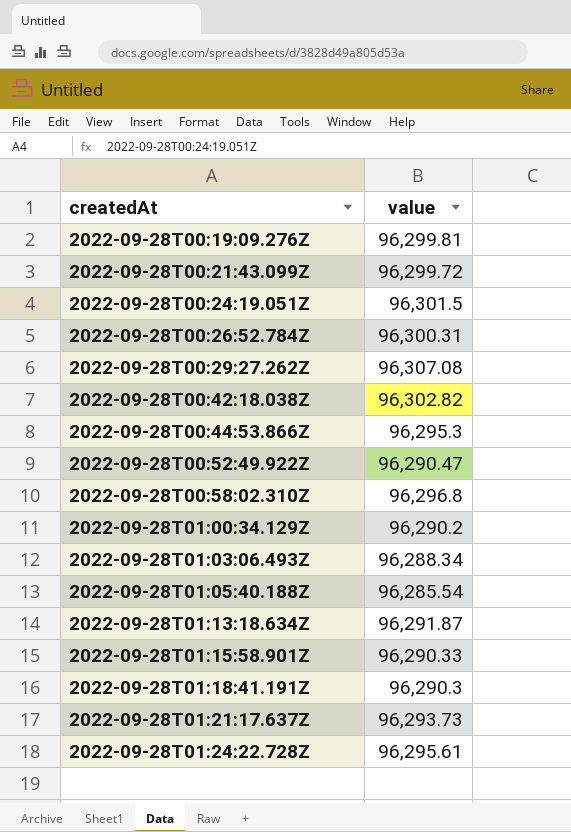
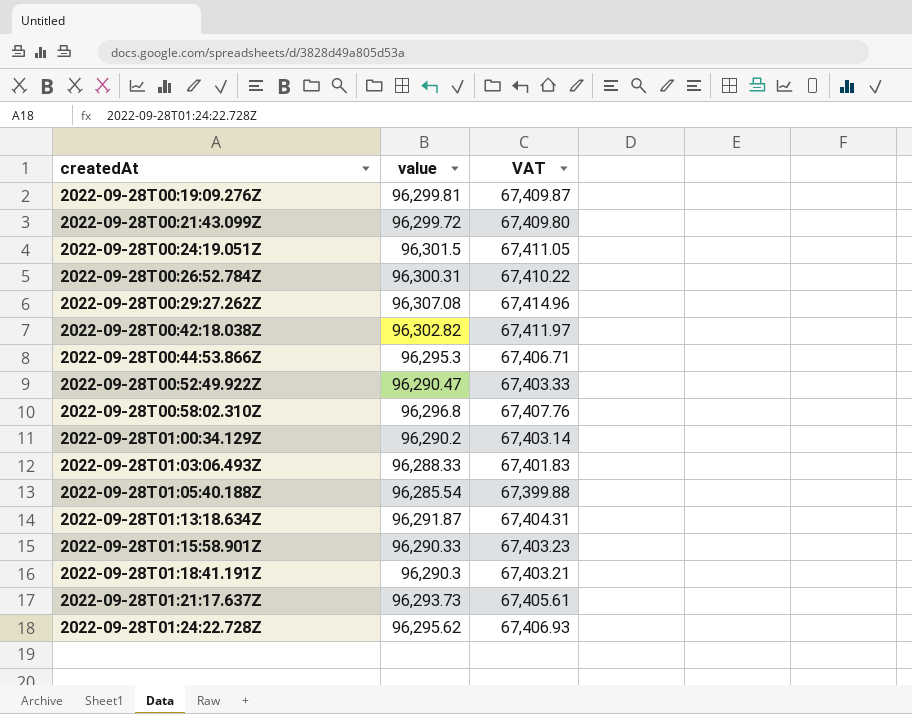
column VAT | formula: none -> [value] * 0.7
2022-09-28T01:03:06.493Z | value: 96,288.34 -> 96,288.33
2022-09-28T01:24:22.728Z | value: 96,295.61 -> 96,295.62

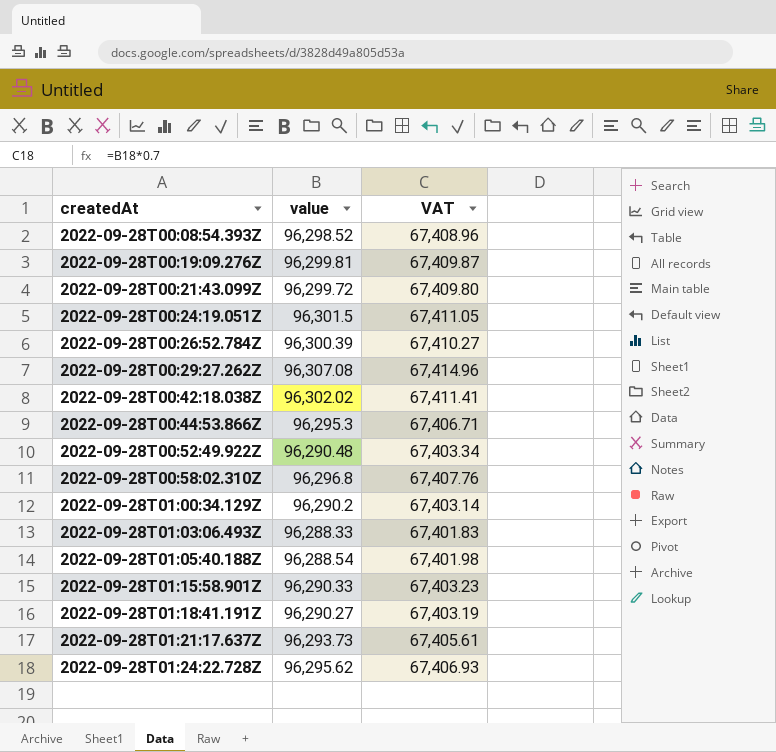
row 2022-09-28T01:13:18.634Z: 96,291.87 | 67,404.31 -> none
row 2022-09-28T00:08:54.393Z: none -> 96,298.52 | 67,408.96
2022-09-28T00:26:52.784Z | value: 96,300.31 -> 96,300.39
2022-09-28T00:26:52.784Z | VAT: 67,410.22 -> 67,410.27
2022-09-28T00:42:18.038Z | value: 96,302.82 -> 96,302.02
2022-09-28T00:42:18.038Z | VAT: 67,411.97 -> 67,411.41
2022-09-28T00:52:49.922Z | value: 96,290.47 -> 96,290.48
2022-09-28T00:52:49.922Z | VAT: 67,403.33 -> 67,403.34
2022-09-28T01:05:40.188Z | value: 96,285.54 -> 96,288.54
2022-09-28T01:05:40.188Z | VAT: 67,399.88 -> 67,401.98
2022-09-28T01:18:41.191Z | value: 96,290.3 -> 96,290.27
2022-09-28T01:18:41.191Z | VAT: 67,403.21 -> 67,403.19

